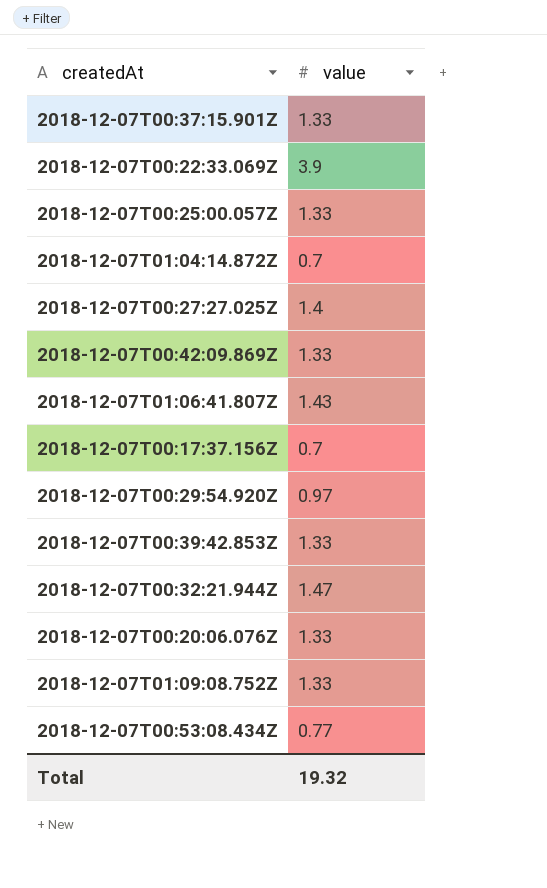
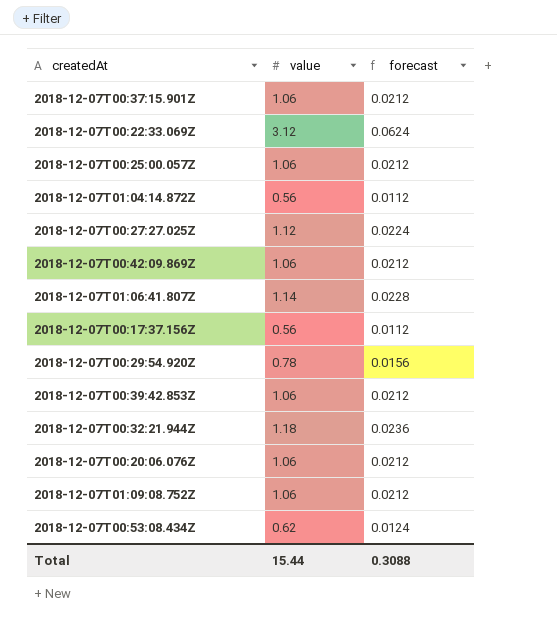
column forecast | formula: none -> [value] * 0.02
2018-12-07T00:37:15.901Z | value: 1.33 -> 1.06
2018-12-07T00:22:33.069Z | value: 3.9 -> 3.12
2018-12-07T00:25:00.057Z | value: 1.33 -> 1.06
2018-12-07T01:04:14.872Z | value: 0.7 -> 0.56
2018-12-07T00:27:27.025Z | value: 1.4 -> 1.12
2018-12-07T00:42:09.869Z | value: 1.33 -> 1.06
2018-12-07T01:06:41.807Z | value: 1.43 -> 1.14
2018-12-07T00:17:37.156Z | value: 0.7 -> 0.56
2018-12-07T00:29:54.920Z | value: 0.97 -> 0.78
2018-12-07T00:39:42.853Z | value: 1.33 -> 1.06
2018-12-07T00:32:21.944Z | value: 1.47 -> 1.18
2018-12-07T00:20:06.076Z | value: 1.33 -> 1.06
2018-12-07T01:09:08.752Z | value: 1.33 -> 1.06
2018-12-07T00:53:08.434Z | value: 0.77 -> 0.62
Total | value: 19.32 -> 15.44

